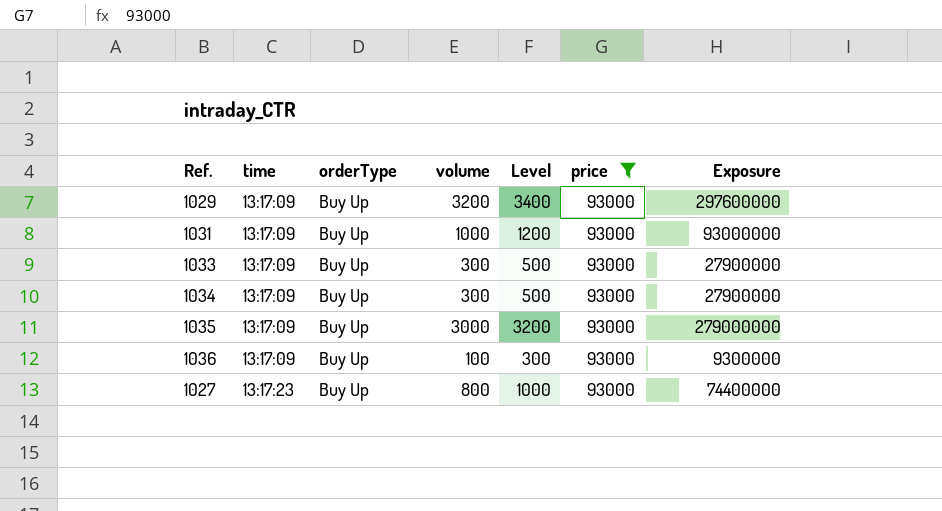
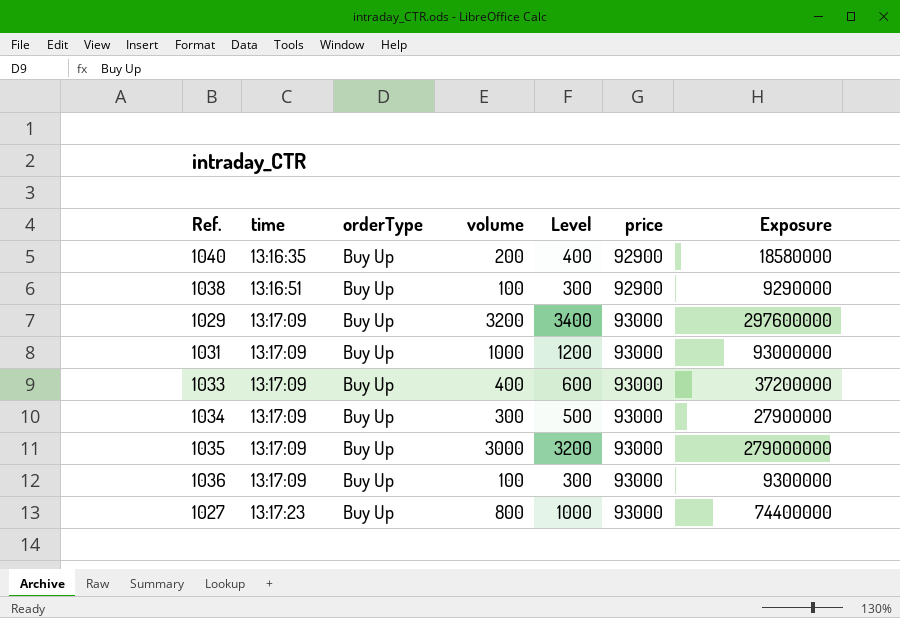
filter: price = 93000 -> none
1033 | volume: 300 -> 400
1033 | Level: 500 -> 600
1033 | Exposure: 27900000 -> 37200000

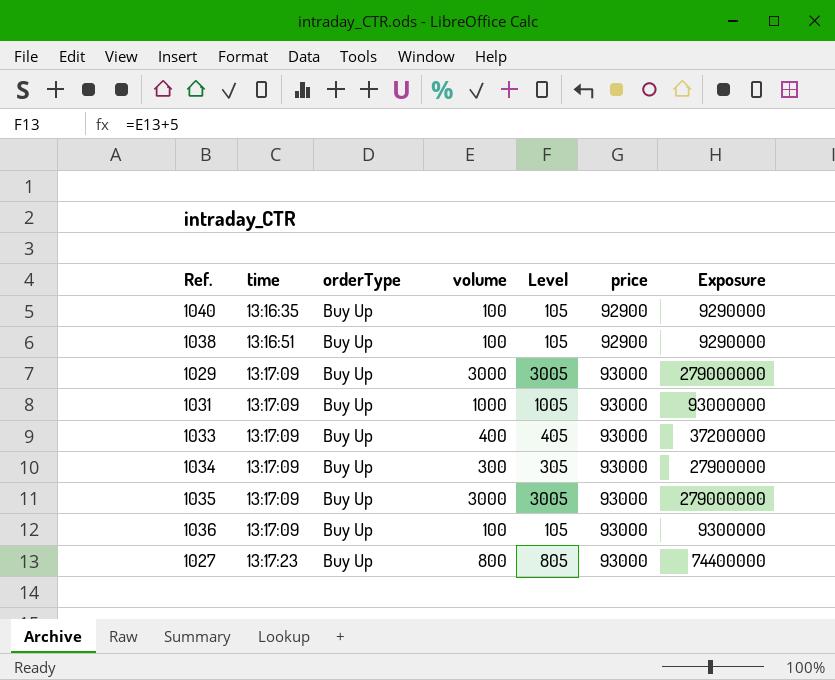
column Level | formula: [volume] + 200 -> [volume] + 5
1040 | volume: 200 -> 100
1040 | Exposure: 18580000 -> 9290000
1029 | volume: 3200 -> 3000
1029 | Exposure: 297600000 -> 279000000

